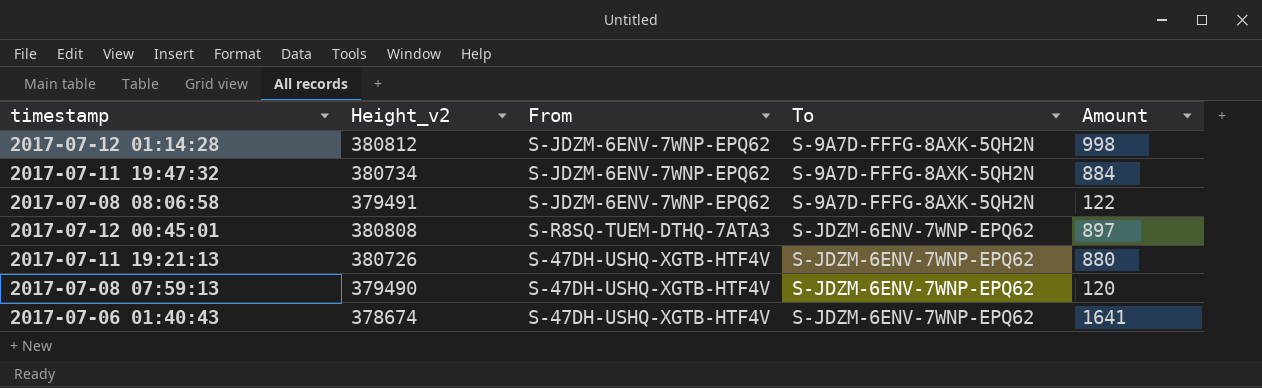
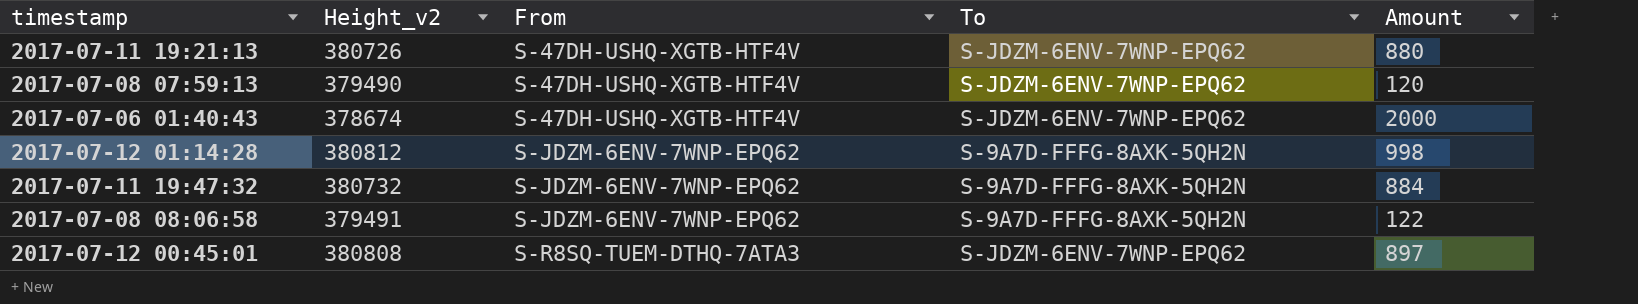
row order: To ascending -> From ascending
2017-07-06 01:40:43 | Amount: 1641 -> 2000
2017-07-11 19:47:32 | Height_v2: 380734 -> 380732

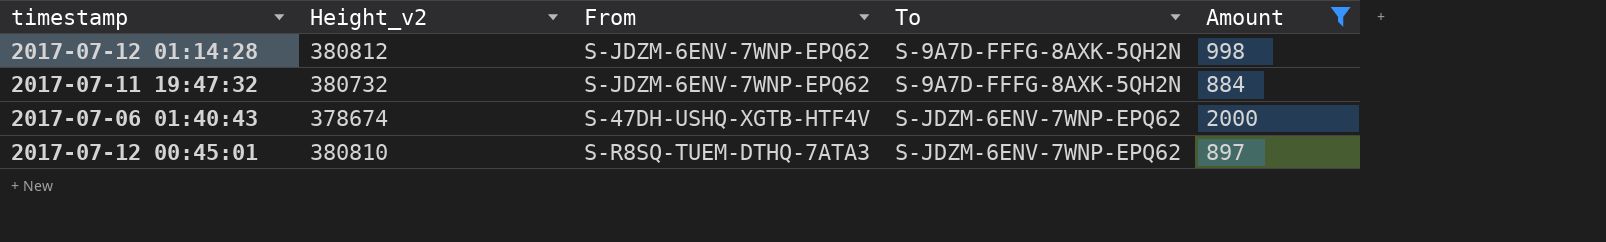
filter: none -> Amount >= 884
row order: From ascending -> To ascending
2017-07-12 00:45:01 | Height_v2: 380808 -> 380810

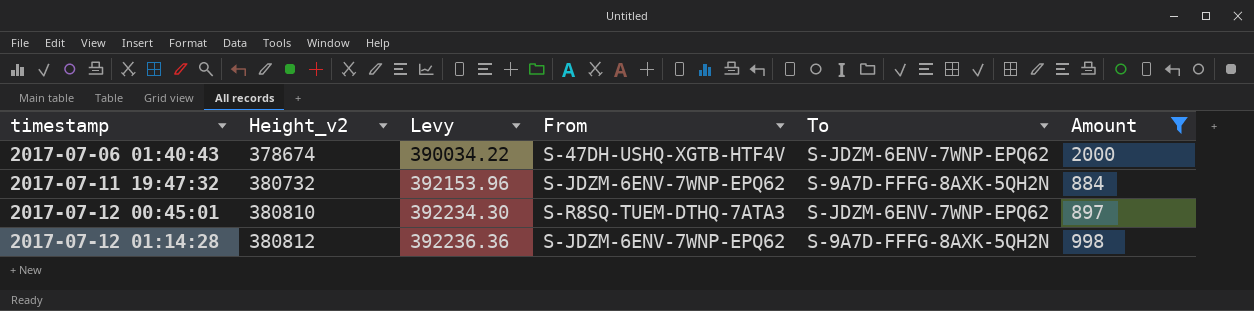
row order: To ascending -> timestamp ascending
column Levy | formula: none -> [Height_v2] * 1.03

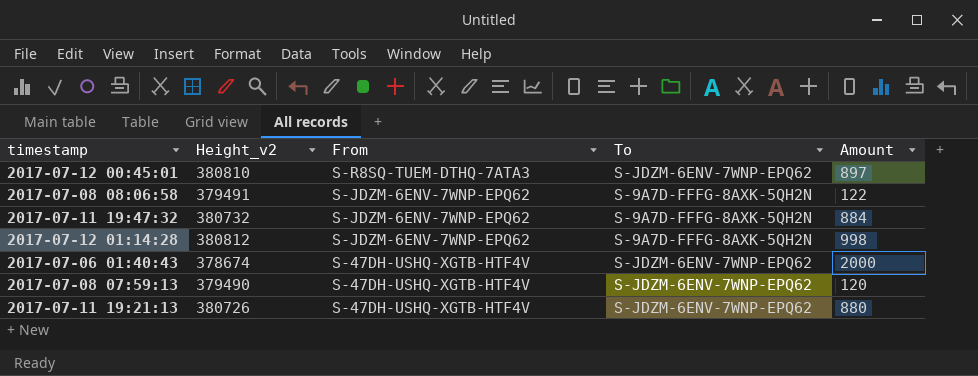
filter: Amount >= 884 -> none
row order: timestamp ascending -> From descending
column Levy | formula: [Height_v2] * 1.03 -> none

